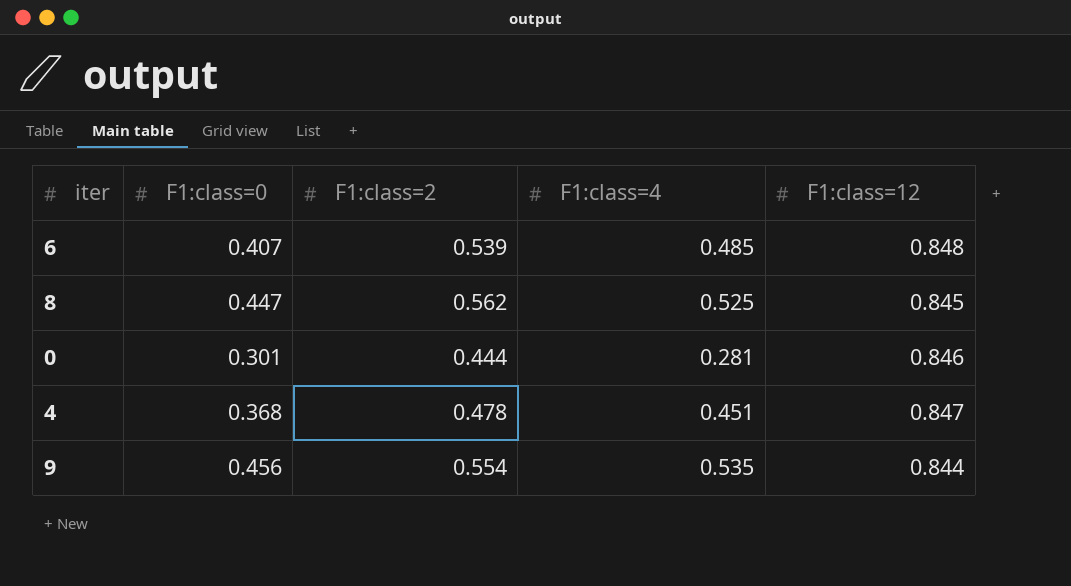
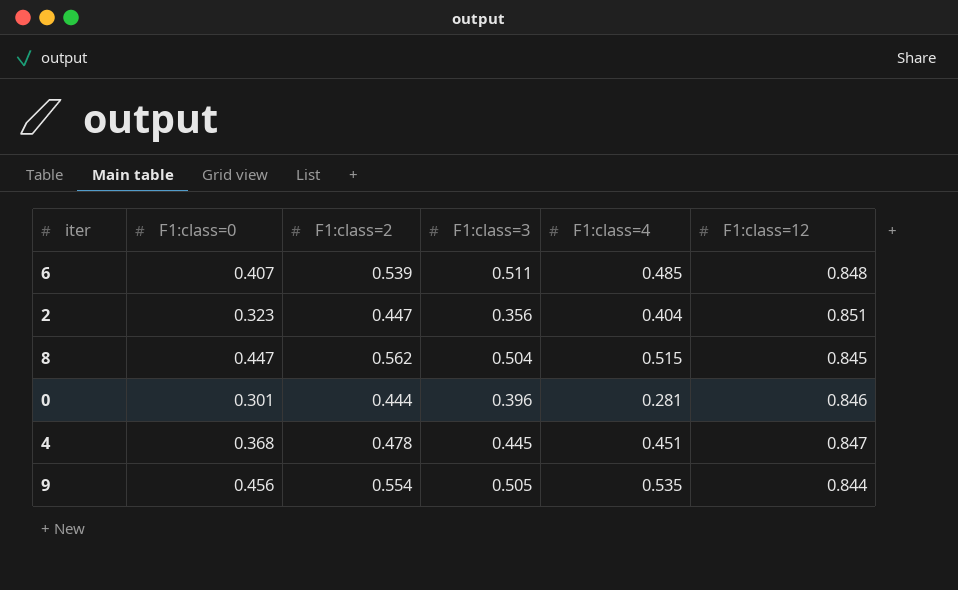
column F1:class=3 | position: none -> 4
row 2: none -> 0.323 | 0.447 | 0.356 | 0.404 | 0.851
8 | F1:class=4: 0.525 -> 0.515

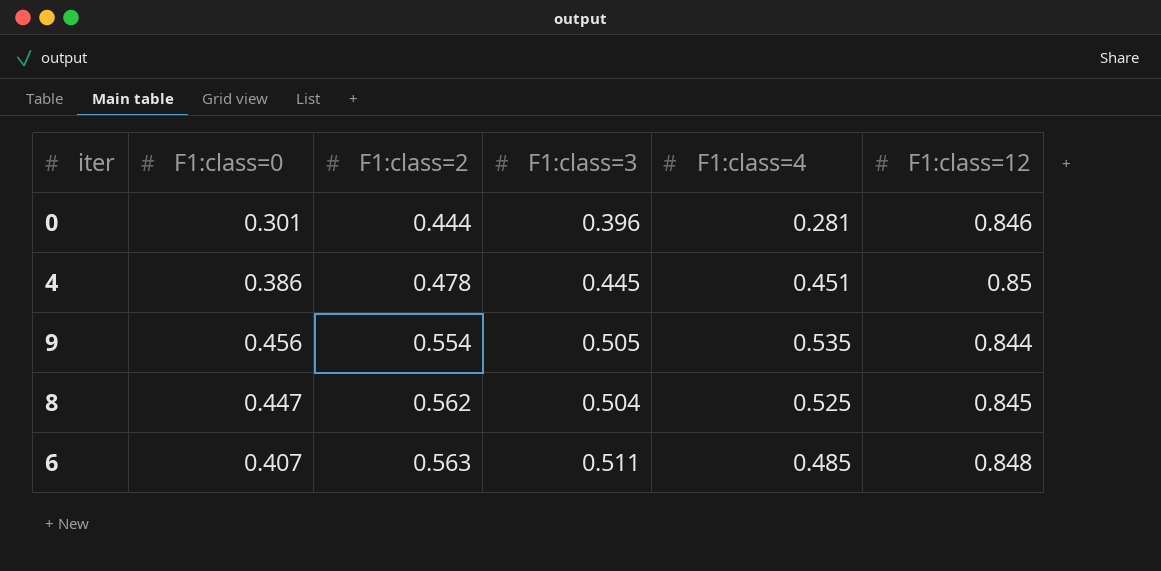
row order: none -> F1:class=2 ascending
row 2: 0.323 | 0.447 | 0.356 | 0.404 | 0.851 -> none
4 | F1:class=0: 0.368 -> 0.386
4 | F1:class=12: 0.847 -> 0.85
8 | F1:class=4: 0.515 -> 0.525
6 | F1:class=2: 0.539 -> 0.563

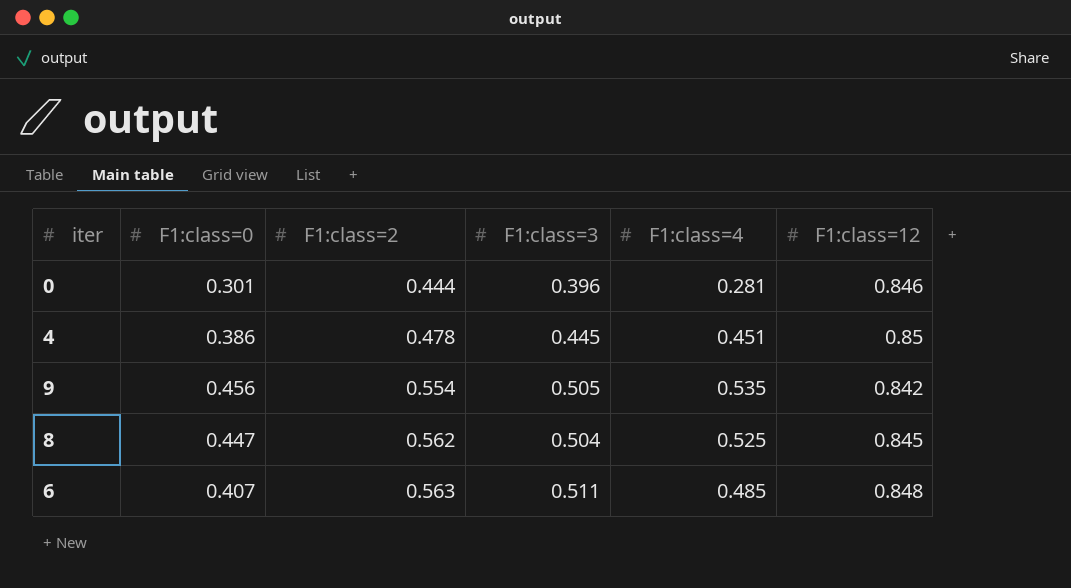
9 | F1:class=12: 0.844 -> 0.842

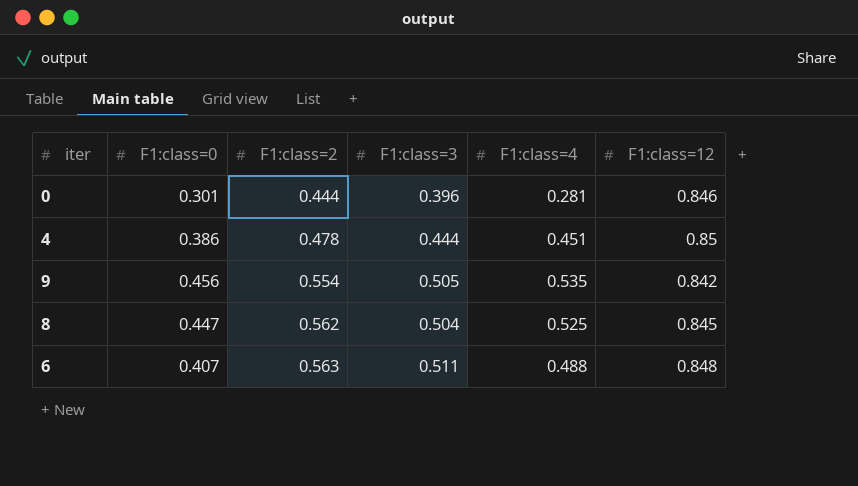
4 | F1:class=3: 0.445 -> 0.444
6 | F1:class=4: 0.485 -> 0.488

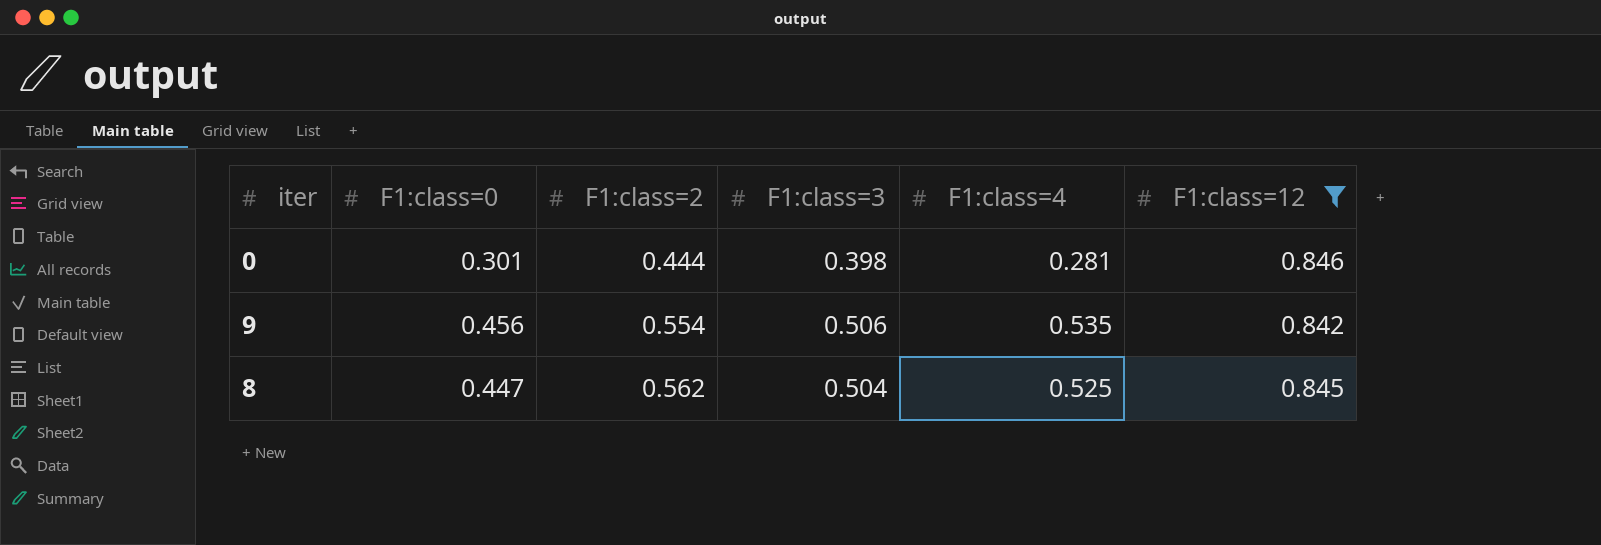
filter: none -> F1:class=12 <= 0.846
0 | F1:class=3: 0.396 -> 0.398
9 | F1:class=3: 0.505 -> 0.506

